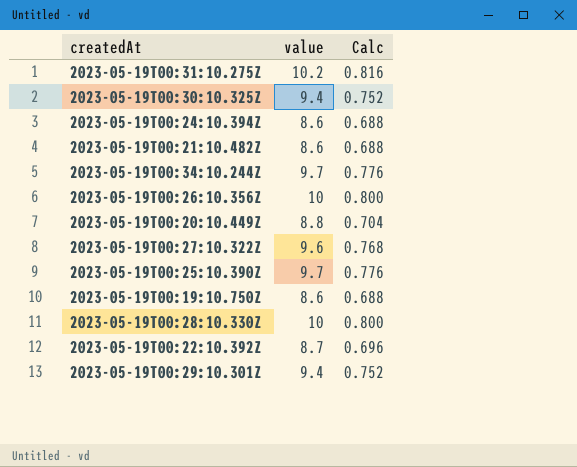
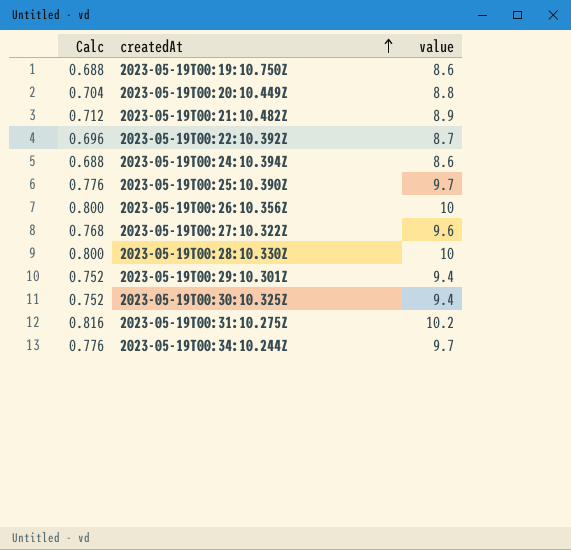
row order: none -> createdAt ascending
column Calc | position: 3 -> 1
2023-05-19T00:21:10.482Z | Calc: 0.688 -> 0.712
2023-05-19T00:21:10.482Z | value: 8.6 -> 8.9

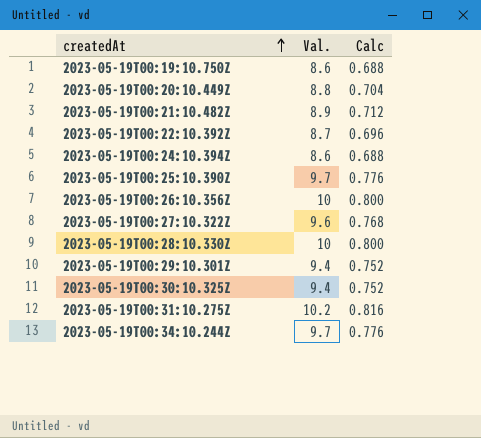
column name: value -> Val.
column Calc | position: 1 -> 3

